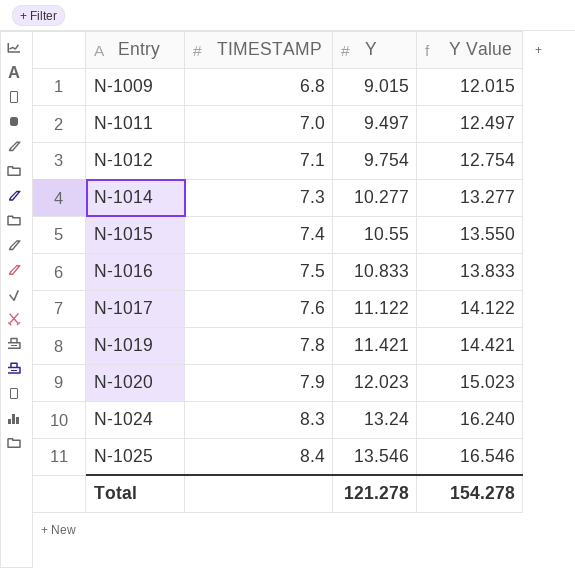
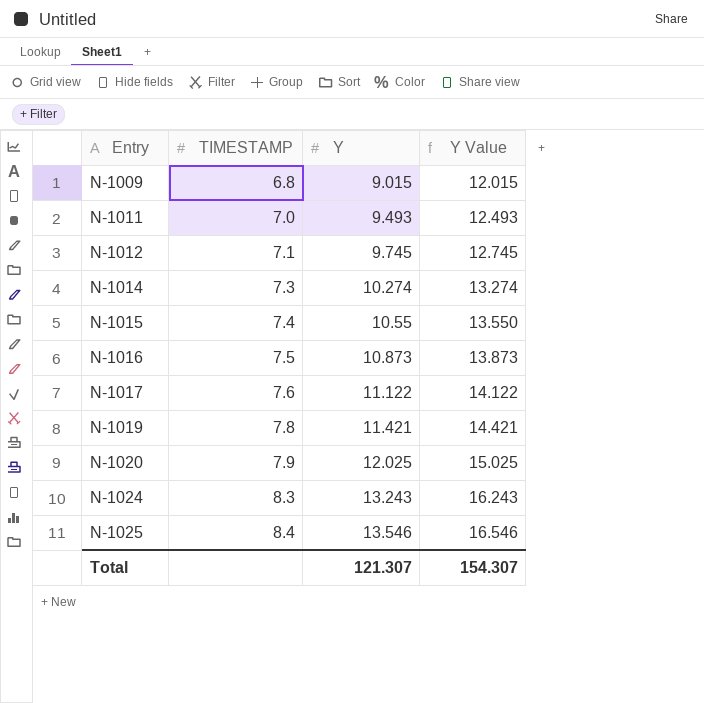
N-1011 | Y: 9.497 -> 9.493
N-1011 | Y Value: 12.497 -> 12.493
N-1012 | Y: 9.754 -> 9.745
N-1012 | Y Value: 12.754 -> 12.745
N-1014 | Y: 10.277 -> 10.274
N-1014 | Y Value: 13.277 -> 13.274
N-1016 | Y: 10.833 -> 10.873
N-1016 | Y Value: 13.833 -> 13.873
N-1020 | Y: 12.023 -> 12.025
N-1020 | Y Value: 15.023 -> 15.025
N-1024 | Y: 13.24 -> 13.243
N-1024 | Y Value: 16.240 -> 16.243
Total | Y: 121.278 -> 121.307
Total | Y Value: 154.278 -> 154.307

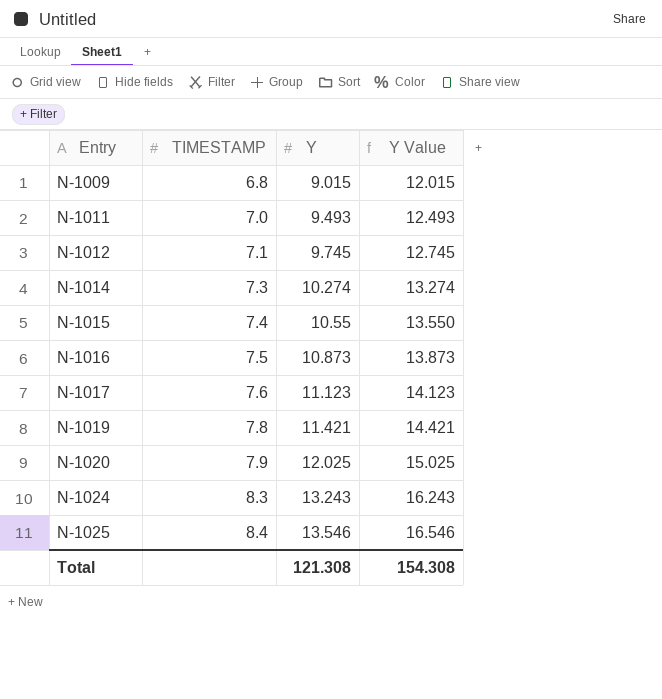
N-1017 | Y: 11.122 -> 11.123
N-1017 | Y Value: 14.122 -> 14.123
Total | Y: 121.307 -> 121.308
Total | Y Value: 154.307 -> 154.308

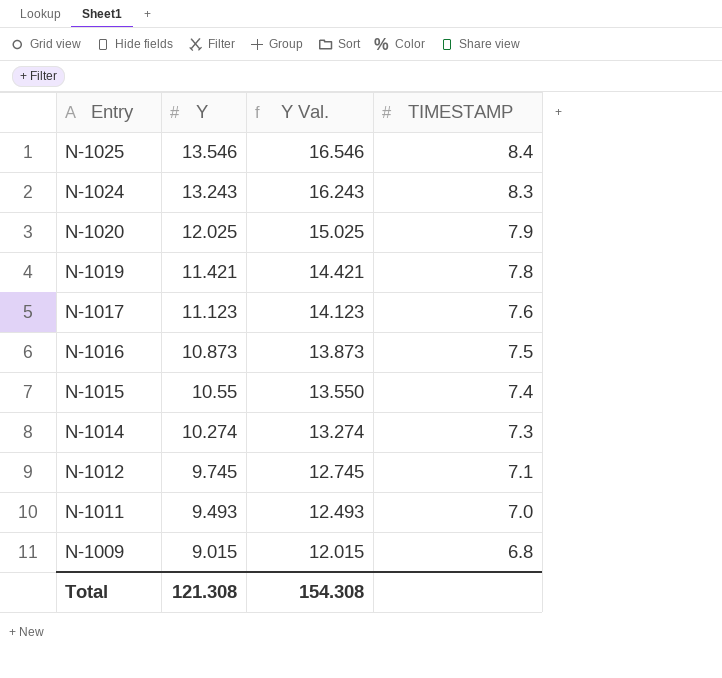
row order: Entry ascending -> Entry descending
column name: Y Value -> Y Val.
column TIMESTAMP | position: 2 -> 4

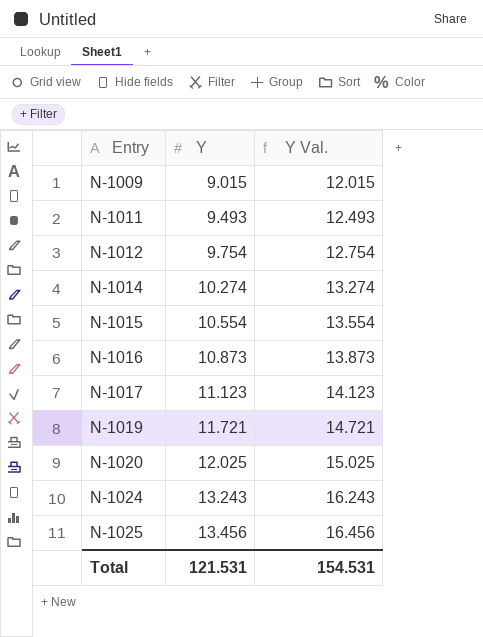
row order: Entry descending -> Entry ascending
column TIMESTAMP | position: 4 -> none
N-1012 | Y: 9.745 -> 9.754
N-1012 | Y Val.: 12.745 -> 12.754
N-1015 | Y: 10.55 -> 10.554
N-1015 | Y Val.: 13.550 -> 13.554
N-1019 | Y: 11.421 -> 11.721
N-1019 | Y Val.: 14.421 -> 14.721
N-1025 | Y: 13.546 -> 13.456
N-1025 | Y Val.: 16.546 -> 16.456
Total | Y: 121.308 -> 121.531
Total | Y Val.: 154.308 -> 154.531

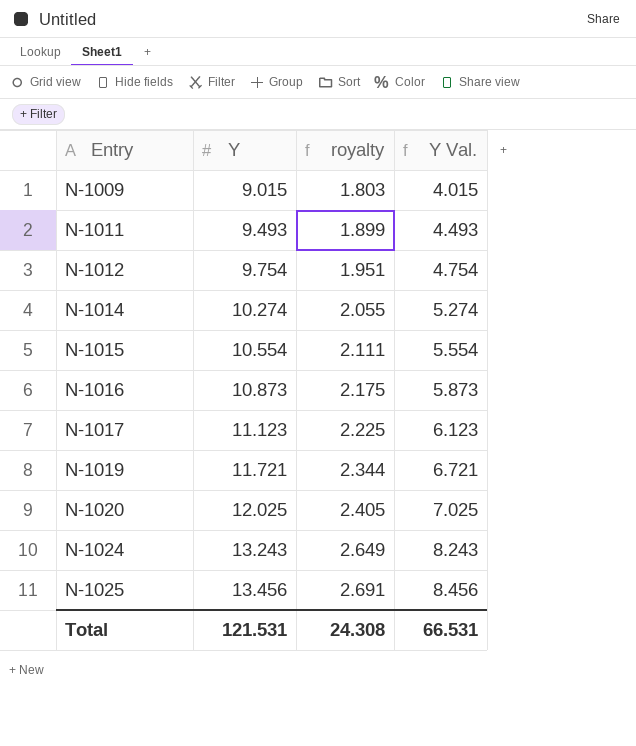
column royalty | formula: none -> [Y] * 0.2
column Y Val. | formula: [Y] + 3 -> [Y] - 5
Total | Y Val.: 154.531 -> 66.531

